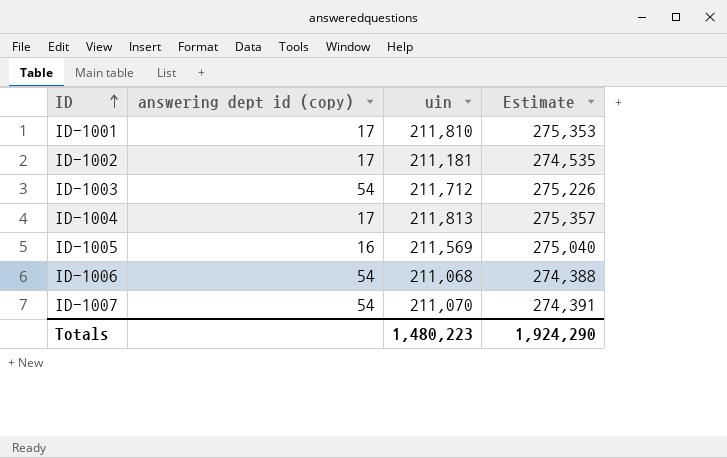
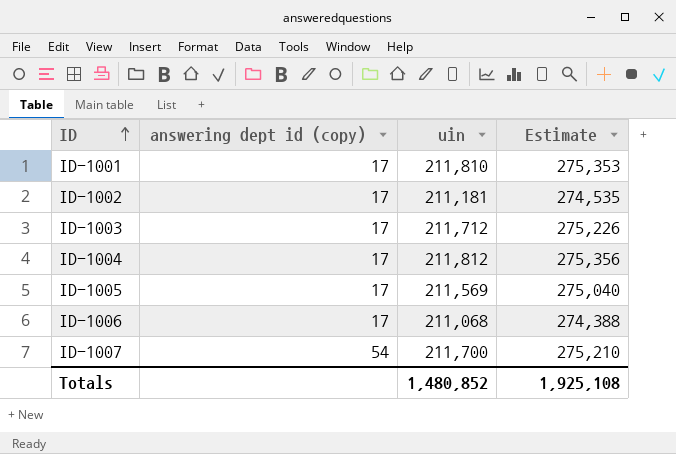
ID-1003 | answering dept id (copy): 54 -> 17
ID-1004 | uin: 211,813 -> 211,812
ID-1004 | Estimate: 275,357 -> 275,356
ID-1005 | answering dept id (copy): 16 -> 17
ID-1006 | answering dept id (copy): 54 -> 17
ID-1007 | uin: 211,070 -> 211,700
ID-1007 | Estimate: 274,391 -> 275,210
Totals | uin: 1,480,223 -> 1,480,852
Totals | Estimate: 1,924,290 -> 1,925,108

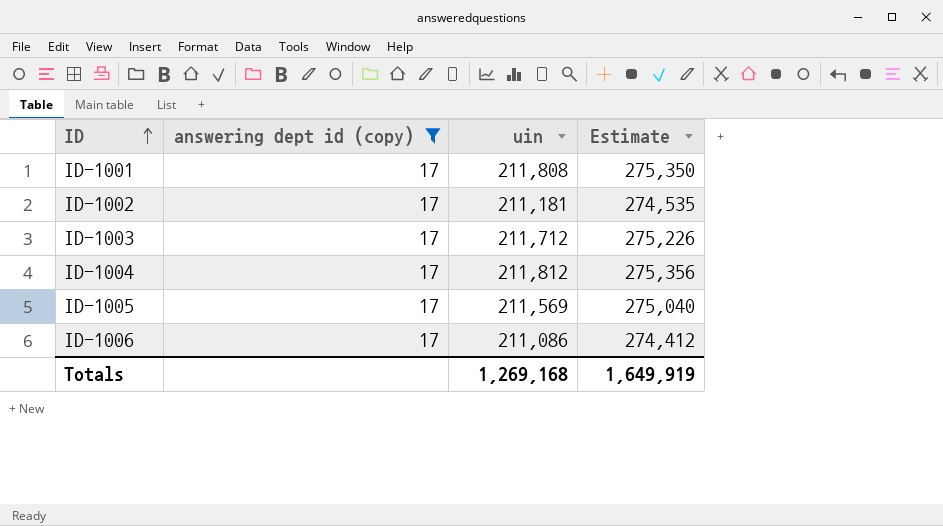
filter: none -> answering dept id (copy) = 17
ID-1001 | uin: 211,810 -> 211,808
ID-1001 | Estimate: 275,353 -> 275,350
ID-1006 | uin: 211,068 -> 211,086
ID-1006 | Estimate: 274,388 -> 274,412
Totals | uin: 1,480,852 -> 1,269,168
Totals | Estimate: 1,925,108 -> 1,649,919

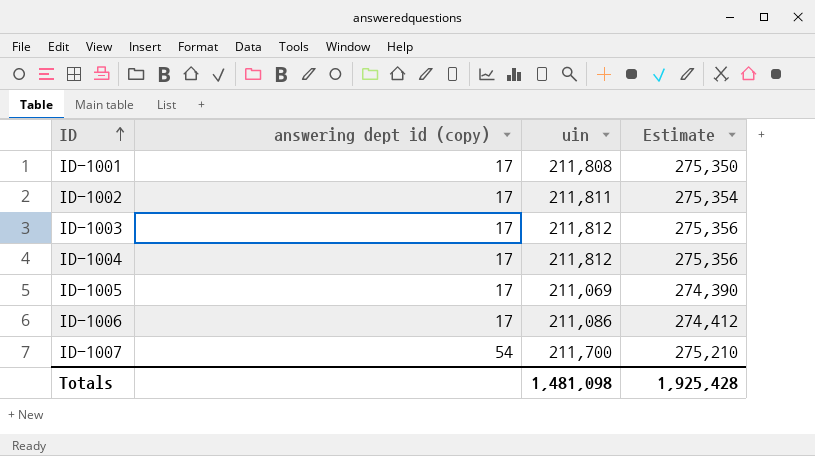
filter: answering dept id (copy) = 17 -> none
ID-1002 | uin: 211,181 -> 211,811
ID-1002 | Estimate: 274,535 -> 275,354
ID-1003 | uin: 211,712 -> 211,812
ID-1003 | Estimate: 275,226 -> 275,356
ID-1005 | uin: 211,569 -> 211,069
ID-1005 | Estimate: 275,040 -> 274,390
Totals | uin: 1,269,168 -> 1,481,098
Totals | Estimate: 1,649,919 -> 1,925,428

